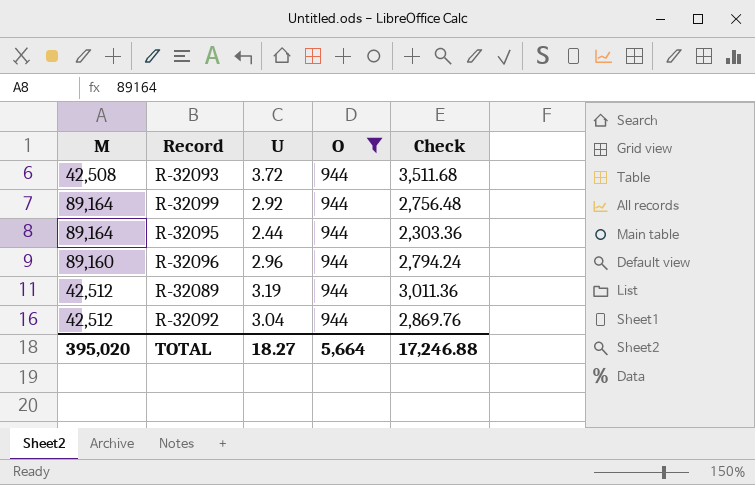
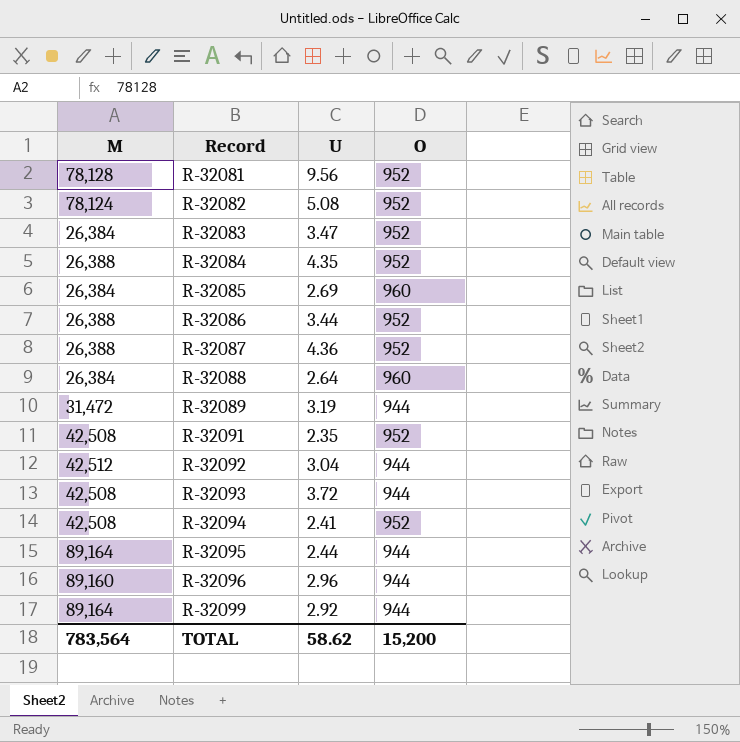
filter: O = 944 -> none
row order: none -> Record ascending
column Check | formula: [U] * [O] -> none
R-32089 | M: 42,512 -> 31,472
TOTAL | M: 395,020 -> 783,564
TOTAL | U: 18.27 -> 58.62
TOTAL | O: 5,664 -> 15,200

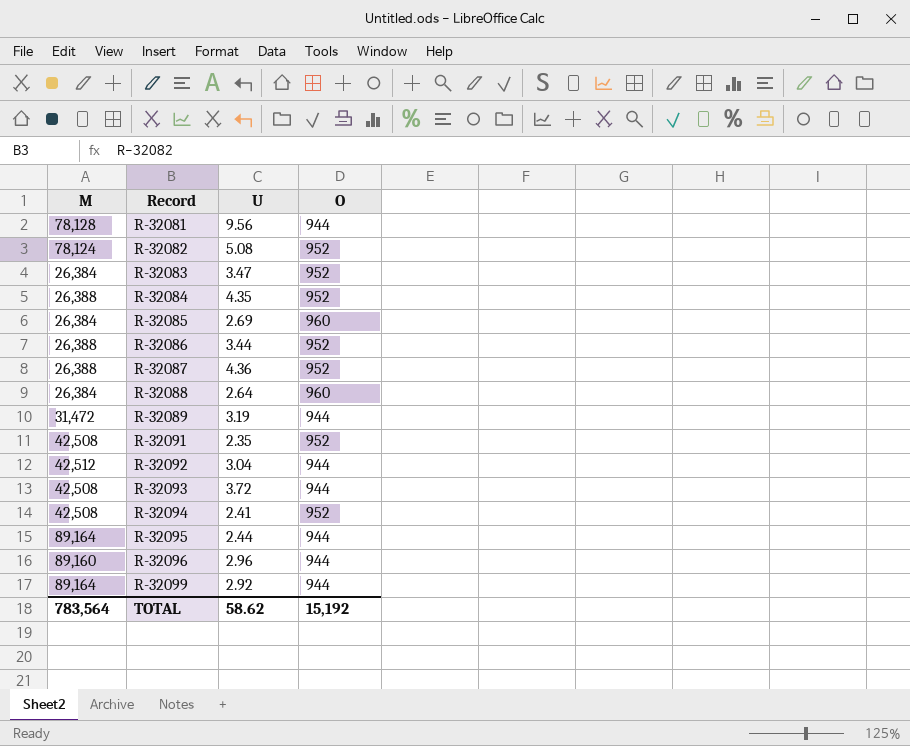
R-32081 | O: 952 -> 944
TOTAL | O: 15,200 -> 15,192

